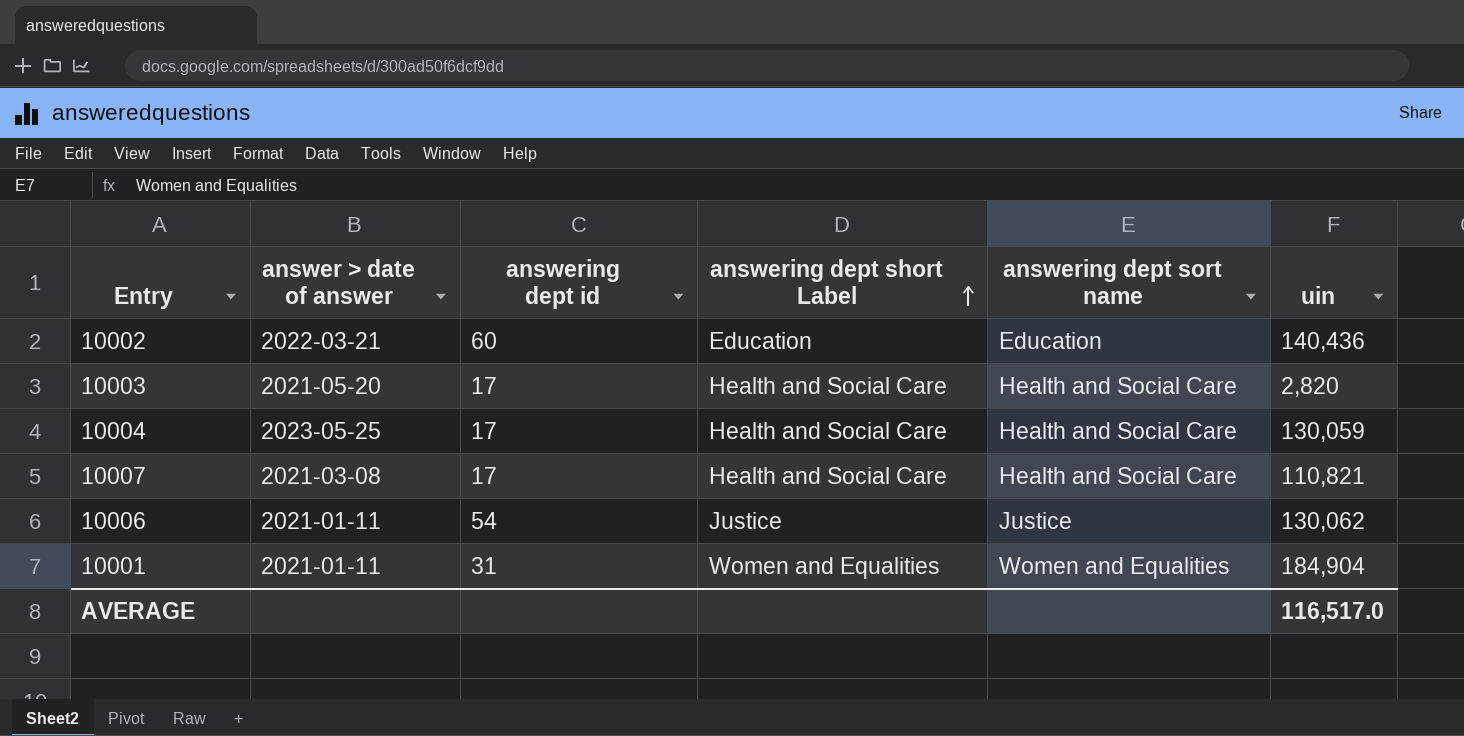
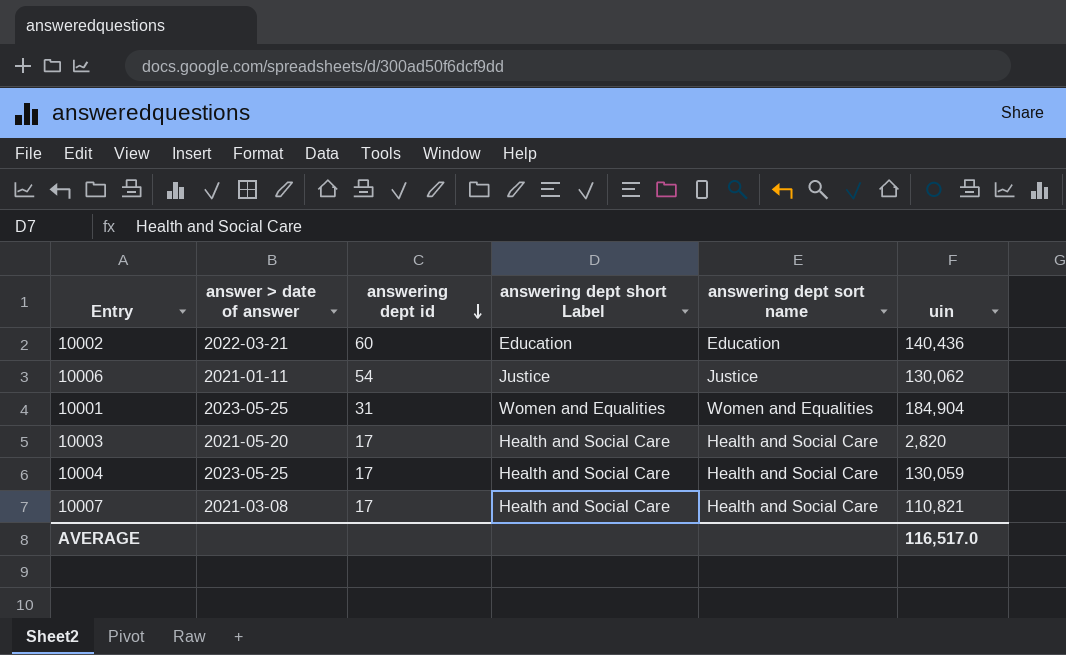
row order: answering dept short Label ascending -> answering dept id descending
10001 | answer > date of answer: 2021-01-11 -> 2023-05-25

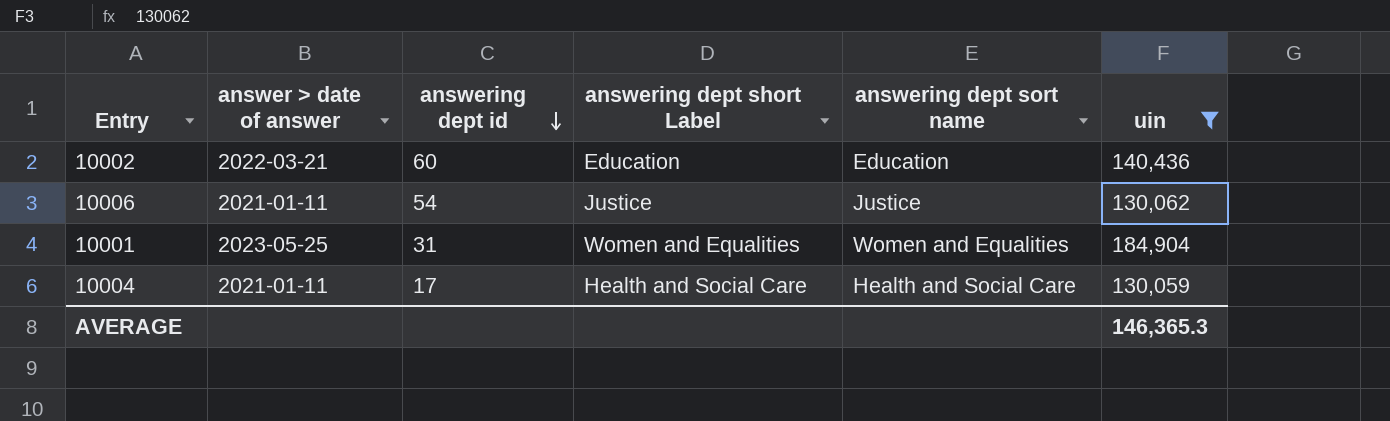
filter: none -> uin >= 130,059
10004 | answer > date of answer: 2023-05-25 -> 2021-01-11
AVERAGE | uin: 116,517.0 -> 146,365.3

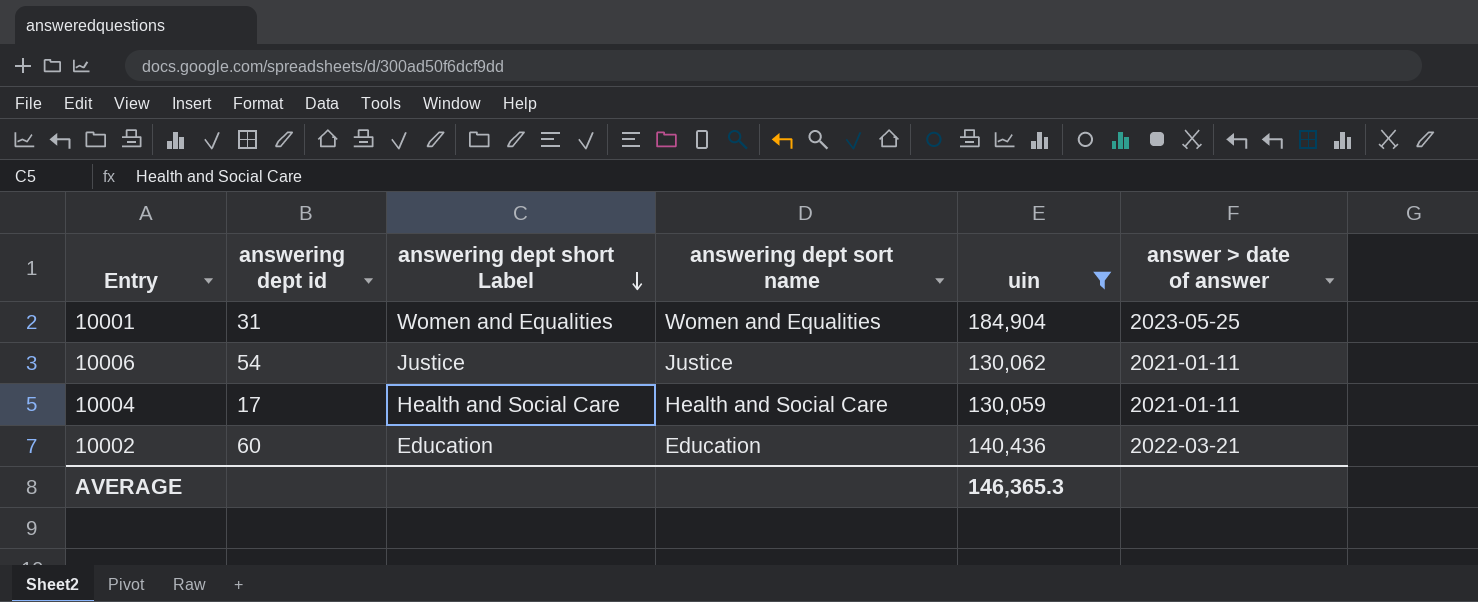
row order: answering dept id descending -> answering dept short Label descending
column answer > date of answer | position: 2 -> 6

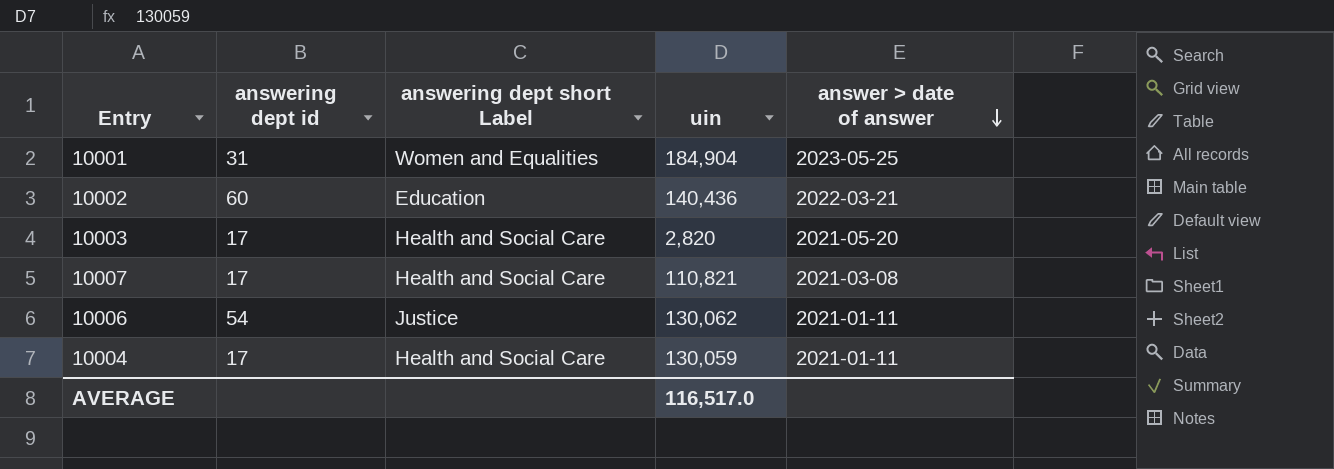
filter: uin >= 130,059 -> none
row order: answering dept short Label descending -> answer > date of answer descending
column answering dept sort name | position: 4 -> none
AVERAGE | uin: 146,365.3 -> 116,517.0

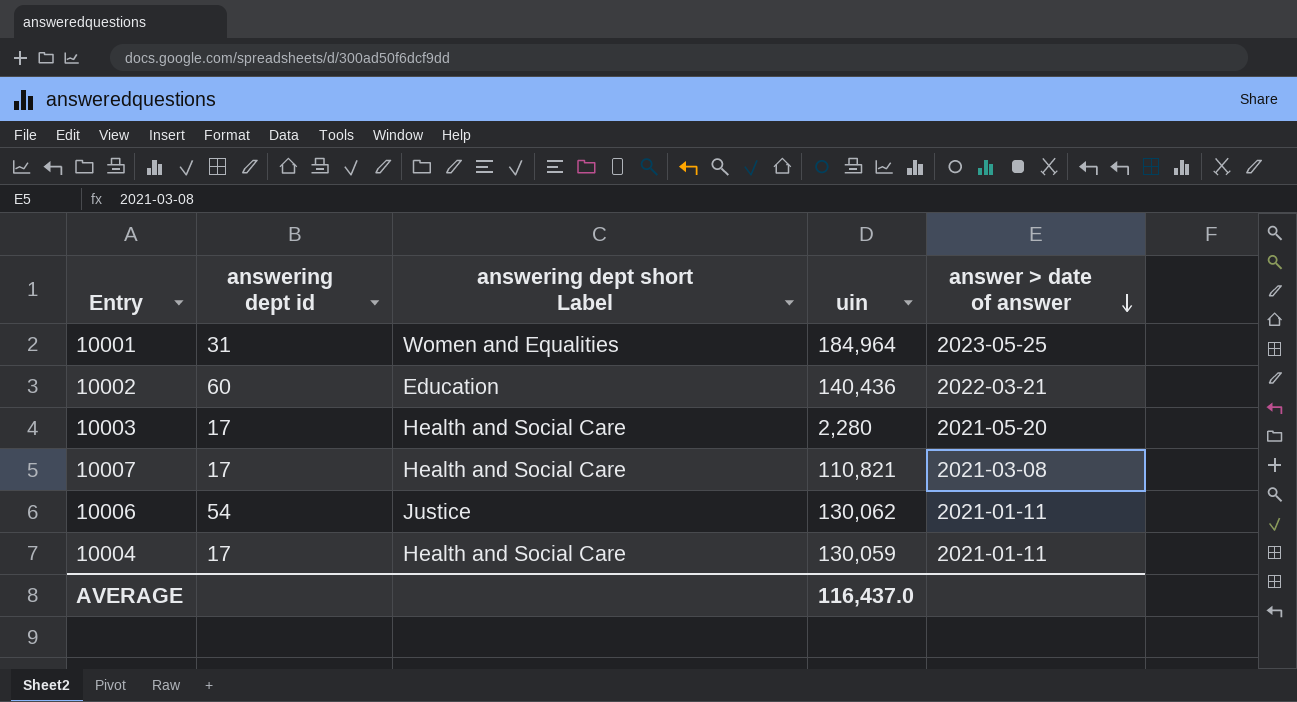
10001 | uin: 184,904 -> 184,964
10003 | uin: 2,820 -> 2,280
AVERAGE | uin: 116,517.0 -> 116,437.0

